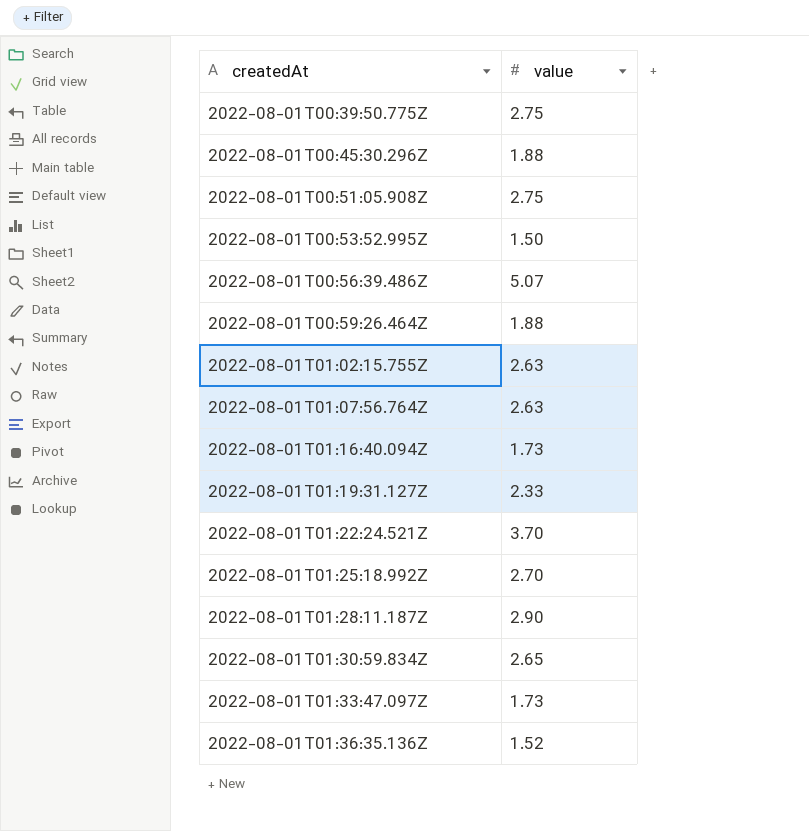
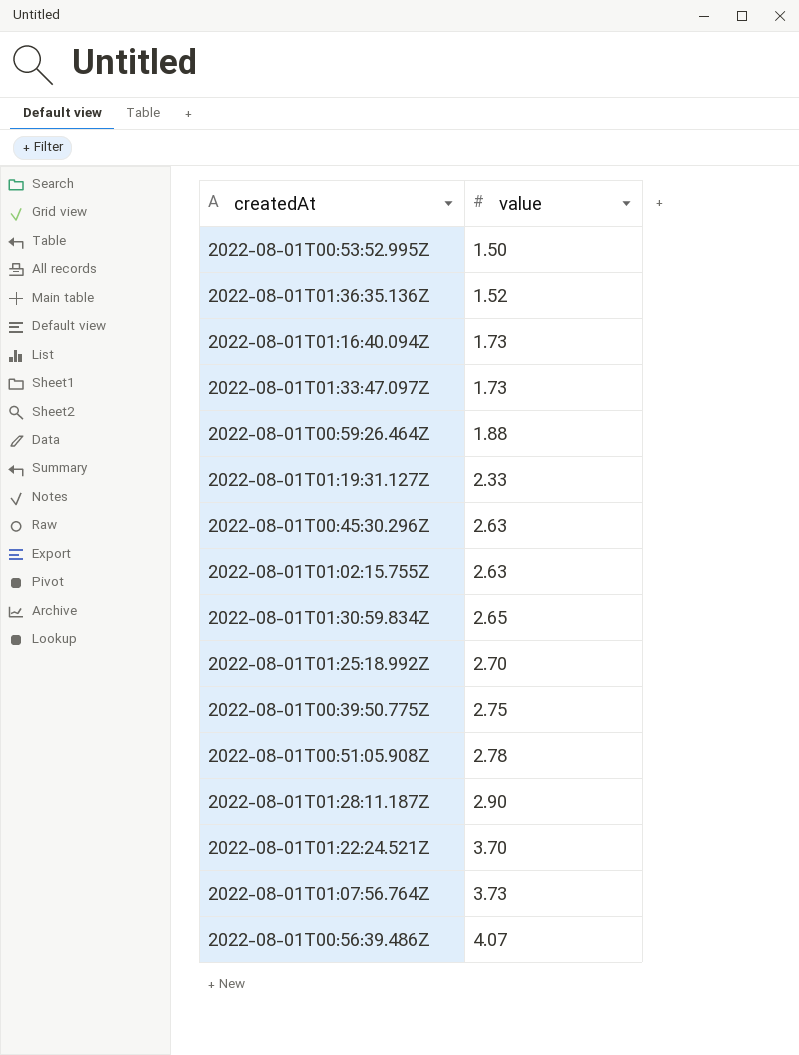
row order: createdAt ascending -> value ascending
2022-08-01T00:45:30.296Z | value: 1.88 -> 2.63
2022-08-01T00:51:05.908Z | value: 2.75 -> 2.78
2022-08-01T01:07:56.764Z | value: 2.63 -> 3.73
2022-08-01T00:56:39.486Z | value: 5.07 -> 4.07

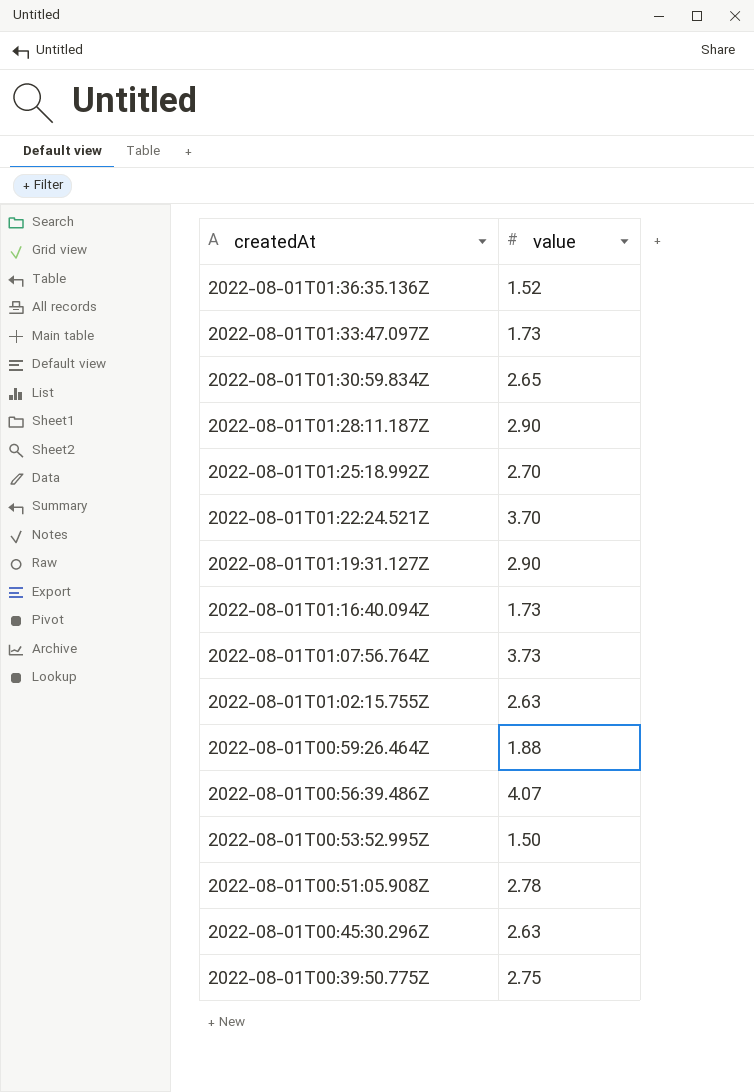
row order: value ascending -> createdAt descending
2022-08-01T01:19:31.127Z | value: 2.33 -> 2.90

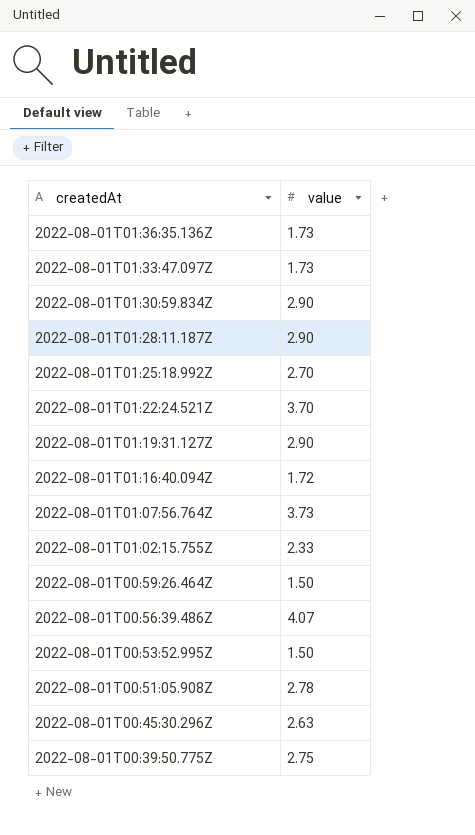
2022-08-01T01:36:35.136Z | value: 1.52 -> 1.73
2022-08-01T01:30:59.834Z | value: 2.65 -> 2.90
2022-08-01T01:16:40.094Z | value: 1.73 -> 1.72
2022-08-01T01:02:15.755Z | value: 2.63 -> 2.33
2022-08-01T00:59:26.464Z | value: 1.88 -> 1.50

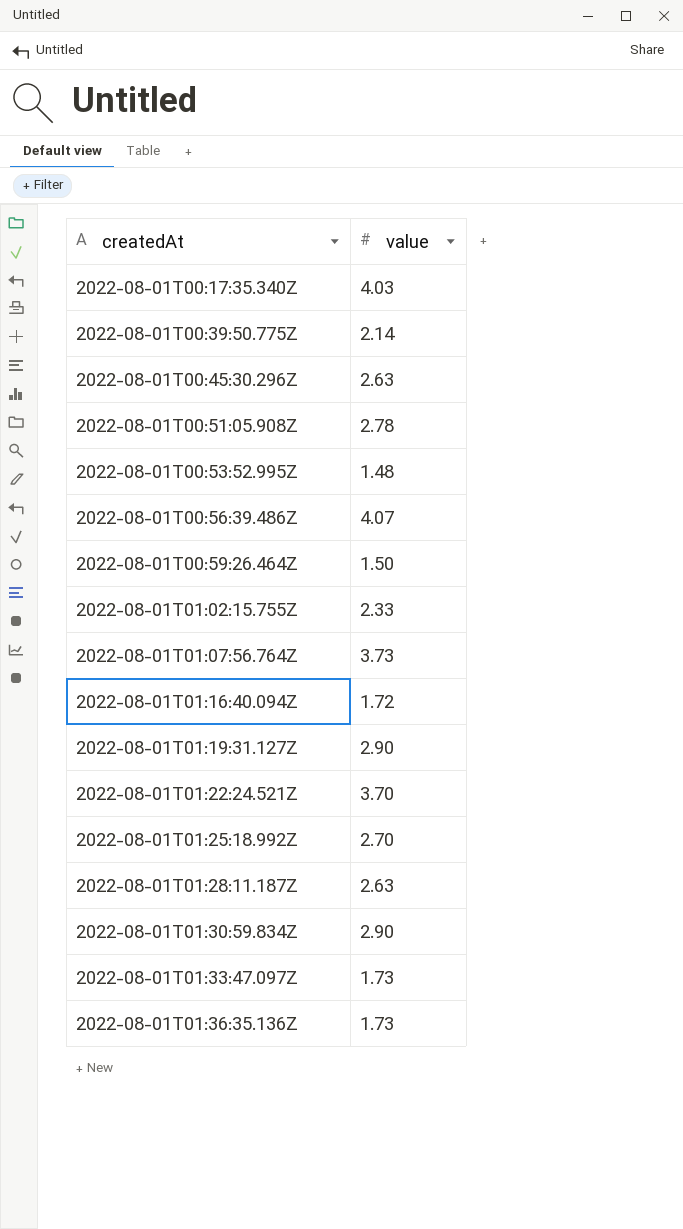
row order: createdAt descending -> createdAt ascending
row 2022-08-01T00:17:35.340Z: none -> 4.03
2022-08-01T00:39:50.775Z | value: 2.75 -> 2.14
2022-08-01T00:53:52.995Z | value: 1.50 -> 1.48
2022-08-01T01:28:11.187Z | value: 2.90 -> 2.63

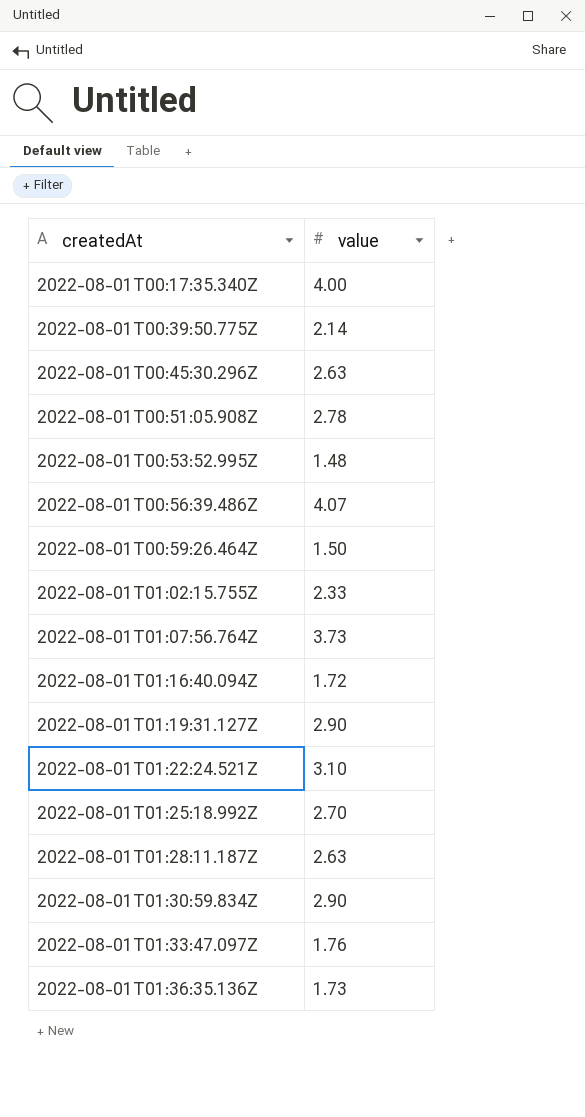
2022-08-01T00:17:35.340Z | value: 4.03 -> 4.00
2022-08-01T01:22:24.521Z | value: 3.70 -> 3.10
2022-08-01T01:33:47.097Z | value: 1.73 -> 1.76

